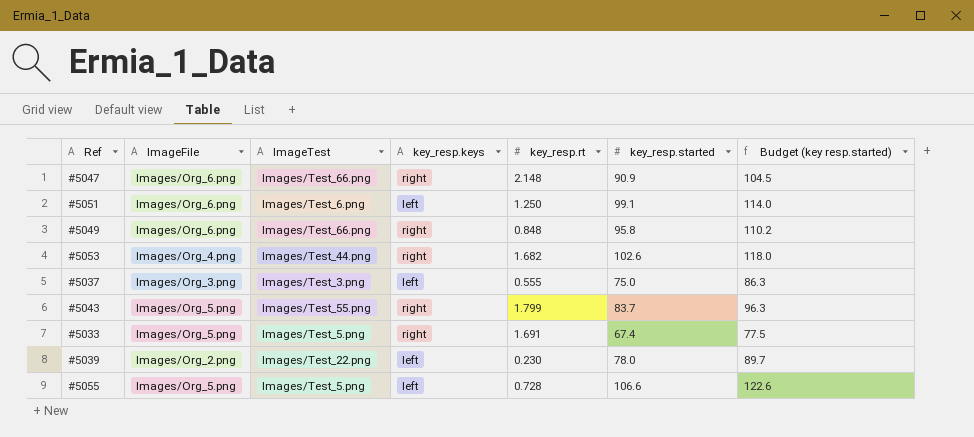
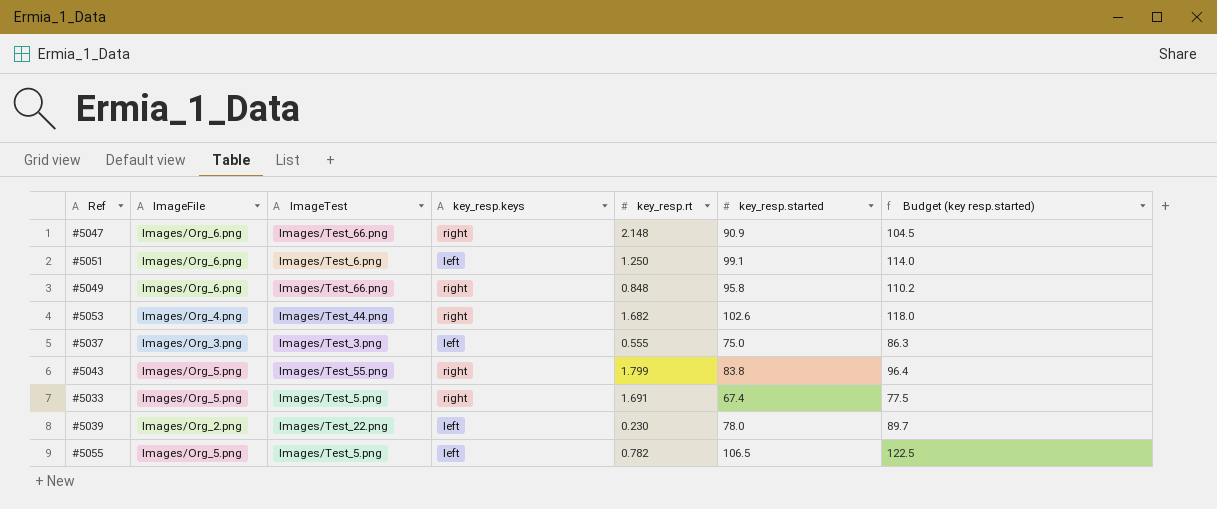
#5043 | key_resp.started: 83.7 -> 83.8
#5043 | Budget (key resp.started): 96.3 -> 96.4
#5055 | key_resp.rt: 0.728 -> 0.782
#5055 | key_resp.started: 106.6 -> 106.5
#5055 | Budget (key resp.started): 122.6 -> 122.5

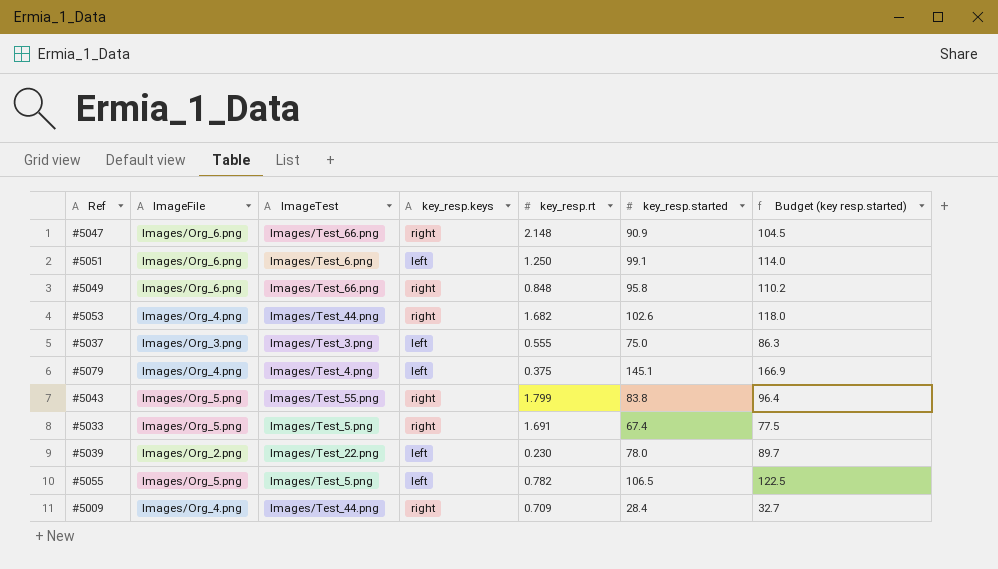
row #5079: none -> Images/Org_4.png | Images/Test_4.png | left | 0.375 | 145.1 | 166.9
row #5009: none -> Images/Org_4.png | Images/Test_44.png | right | 0.709 | 28.4 | 32.7

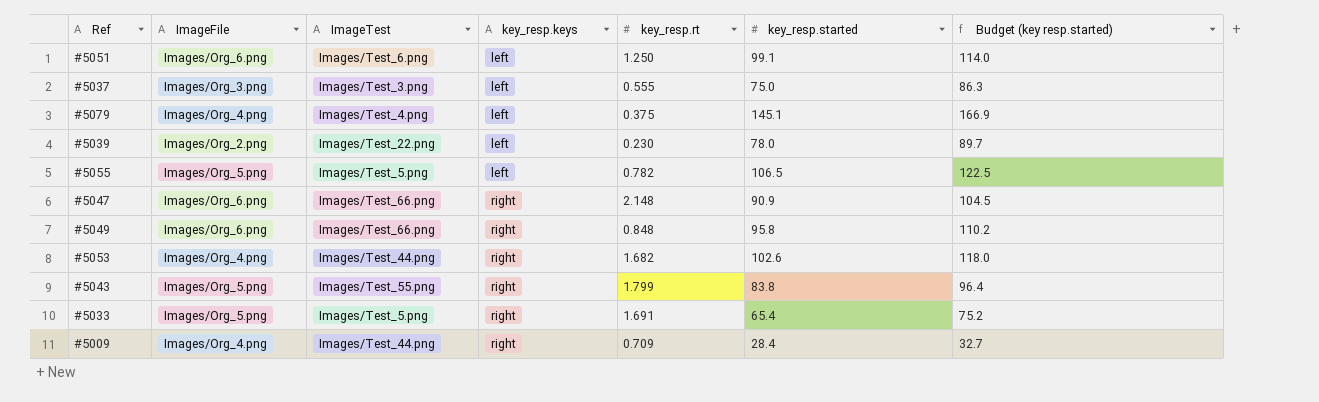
row order: none -> key_resp.keys ascending
#5033 | key_resp.started: 67.4 -> 65.4
#5033 | Budget (key resp.started): 77.5 -> 75.2

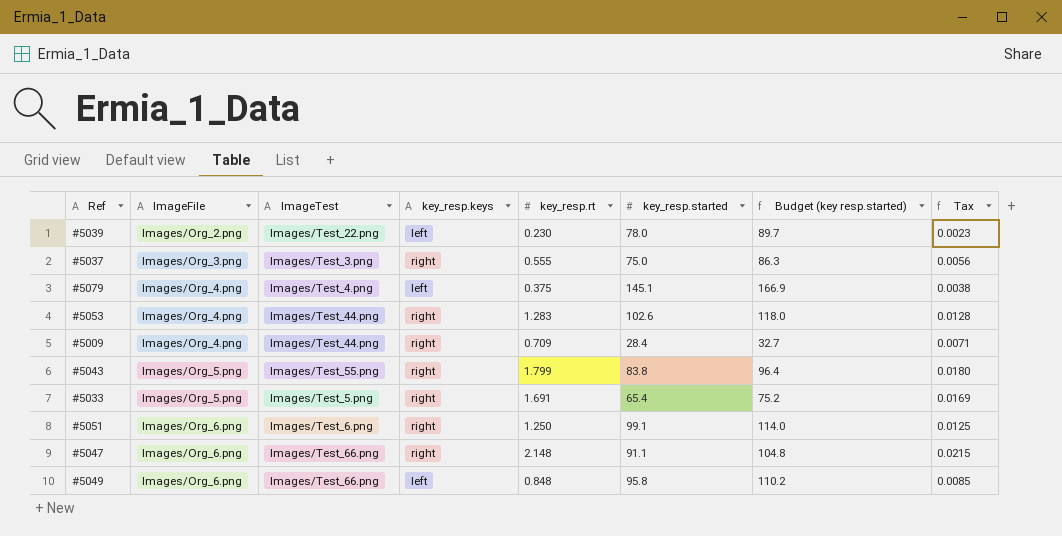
row order: key_resp.keys ascending -> ImageFile ascending
column Tax | formula: none -> [key_resp.rt] * 0.01
row #5055: Images/Org_5.png | Images/Test_5.png | left | 0.782 | 106.5 | 122.5 -> none
#5037 | key_resp.keys: left -> right
#5053 | key_resp.rt: 1.682 -> 1.283
#5051 | key_resp.keys: left -> right
#5047 | key_resp.started: 90.9 -> 91.1
#5047 | Budget (key resp.started): 104.5 -> 104.8
#5049 | key_resp.keys: right -> left

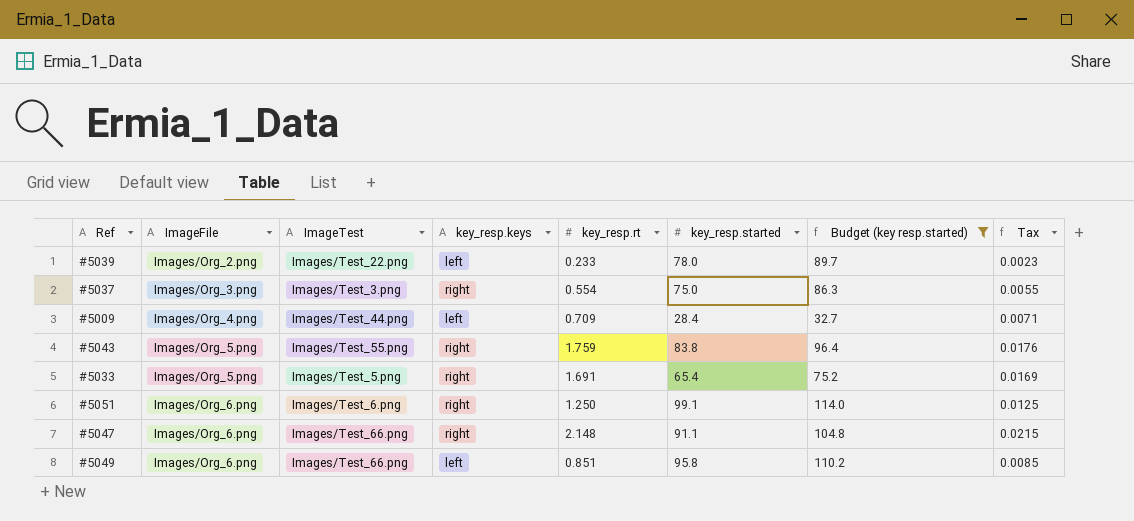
filter: none -> Budget (key resp.started) <= 114.0
#5039 | key_resp.rt: 0.230 -> 0.233
#5037 | key_resp.rt: 0.555 -> 0.554
#5037 | Tax: 0.0056 -> 0.0055
#5009 | key_resp.keys: right -> left
#5043 | key_resp.rt: 1.799 -> 1.759
#5043 | Tax: 0.0180 -> 0.0176
#5049 | key_resp.rt: 0.848 -> 0.851

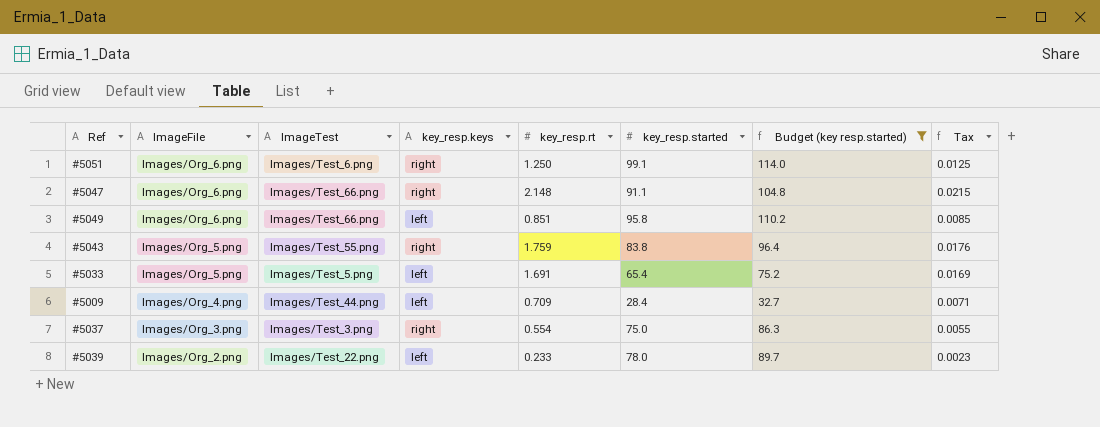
row order: ImageFile ascending -> ImageFile descending
#5033 | key_resp.keys: right -> left

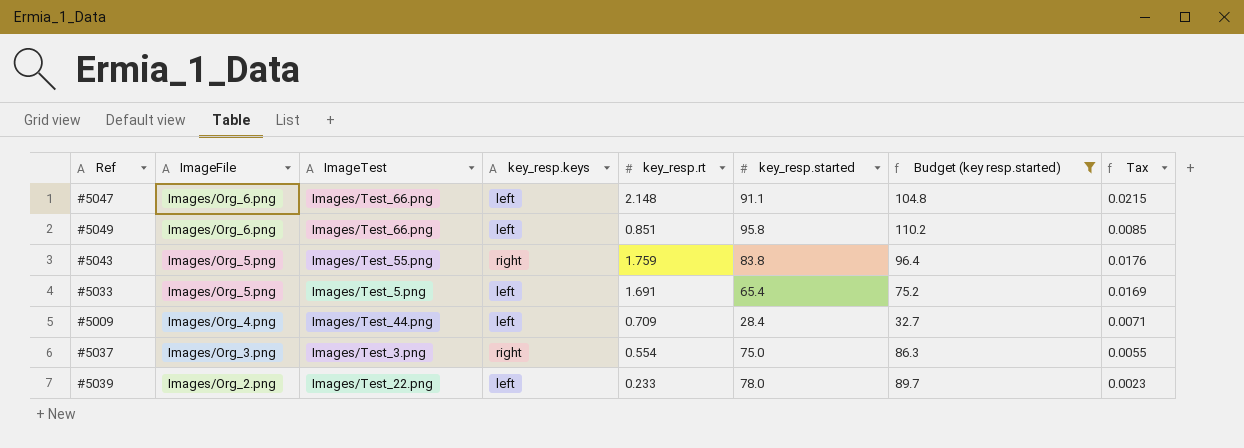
row #5051: Images/Org_6.png | Images/Test_6.png | right | 1.250 | 99.1 | 114.0 | 0.0125 -> none
#5047 | key_resp.keys: right -> left

